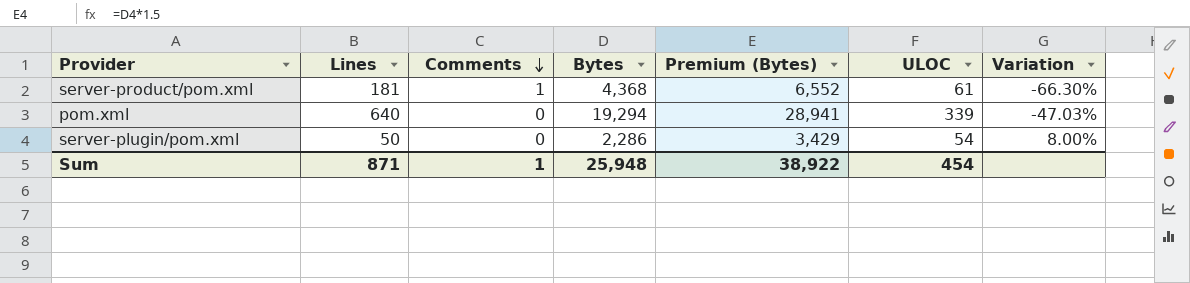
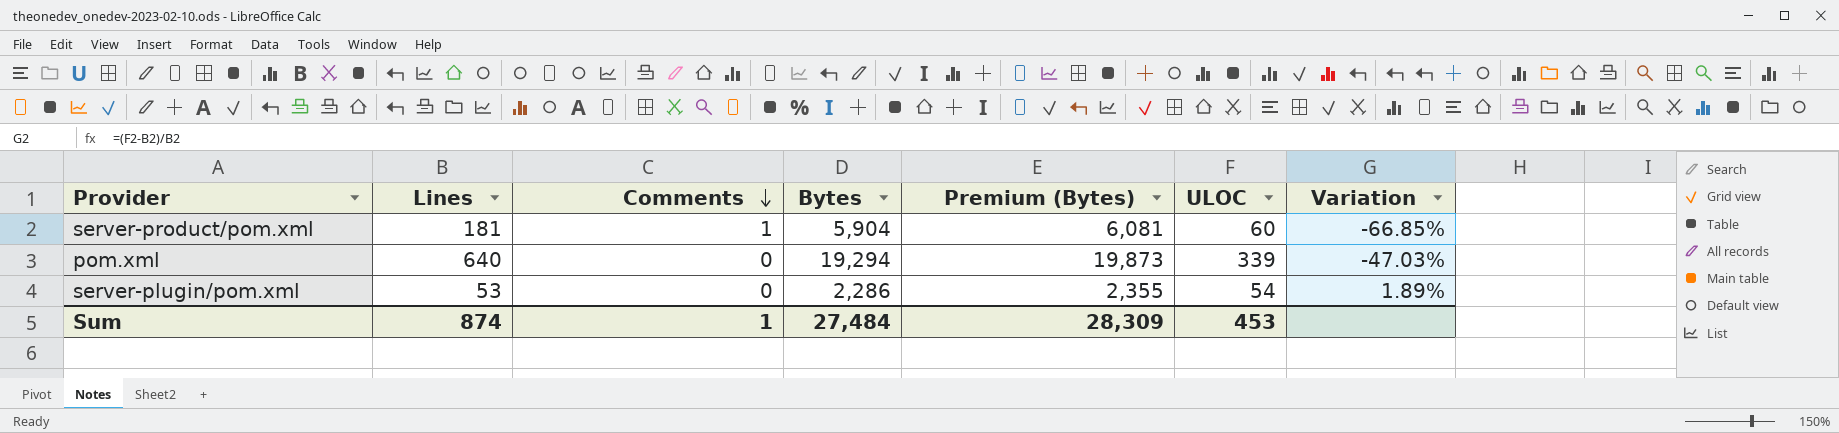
column Premium (Bytes) | formula: [Bytes] * 1.5 -> [Bytes] * 1.03
server-product/pom.xml | Bytes: 4,368 -> 5,904
server-product/pom.xml | ULOC: 61 -> 60
server-product/pom.xml | Variation: -66.30% -> -66.85%
server-plugin/pom.xml | Lines: 50 -> 53
server-plugin/pom.xml | Variation: 8.00% -> 1.89%
Sum | Lines: 871 -> 874
Sum | Bytes: 25,948 -> 27,484
Sum | Premium (Bytes): 38,922 -> 28,309
Sum | ULOC: 454 -> 453

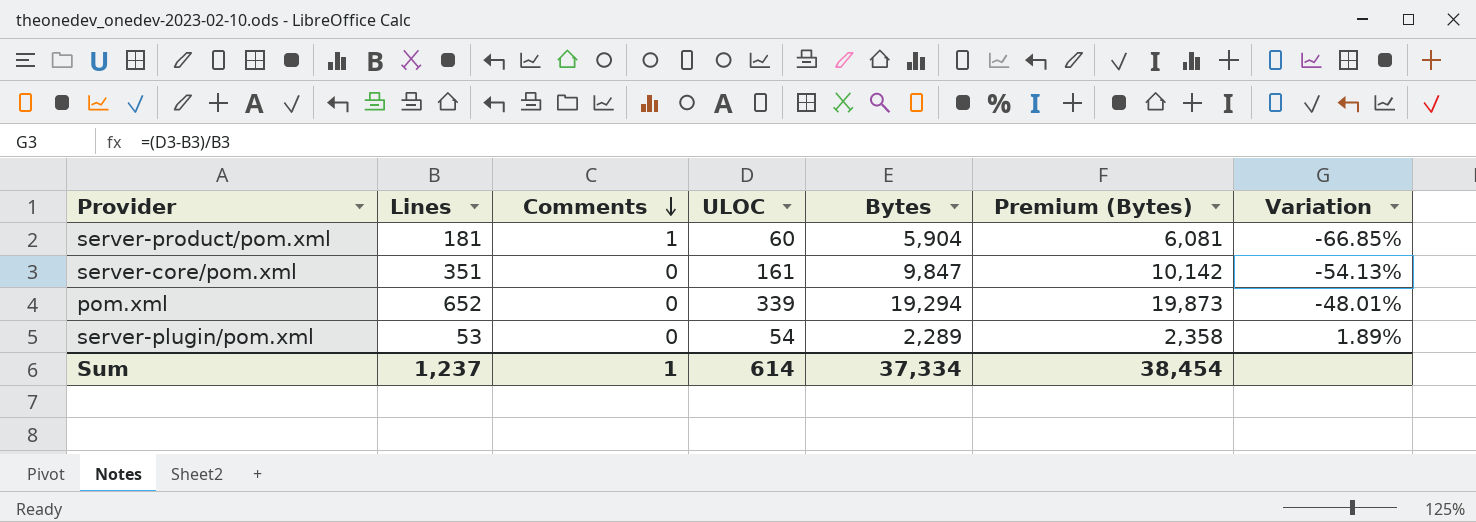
column ULOC | position: 6 -> 4
row server-core/pom.xml: none -> 351 | 0 | 161 | 9,847 | 10,142 | -54.13%
pom.xml | Lines: 640 -> 652
pom.xml | Variation: -47.03% -> -48.01%
server-plugin/pom.xml | Bytes: 2,286 -> 2,289
server-plugin/pom.xml | Premium (Bytes): 2,355 -> 2,358
Sum | Lines: 874 -> 1,237
Sum | ULOC: 453 -> 614
Sum | Bytes: 27,484 -> 37,334
Sum | Premium (Bytes): 28,309 -> 38,454

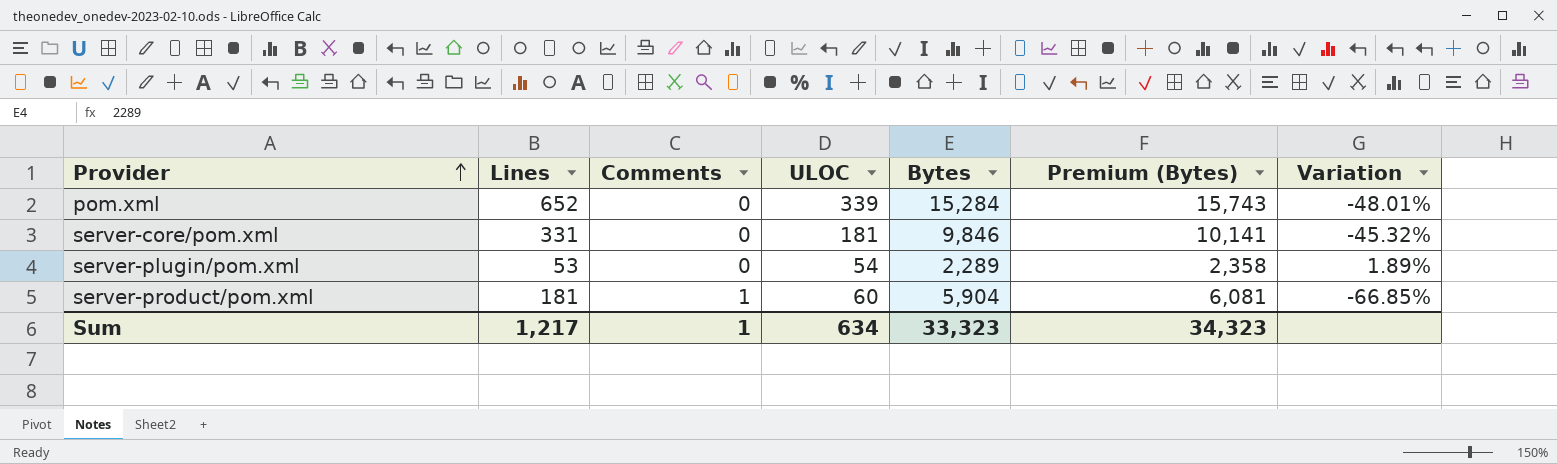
row order: Comments descending -> Provider ascending
pom.xml | Bytes: 19,294 -> 15,284
pom.xml | Premium (Bytes): 19,873 -> 15,743
server-core/pom.xml | Lines: 351 -> 331
server-core/pom.xml | ULOC: 161 -> 181
server-core/pom.xml | Bytes: 9,847 -> 9,846
server-core/pom.xml | Premium (Bytes): 10,142 -> 10,141
server-core/pom.xml | Variation: -54.13% -> -45.32%
Sum | Lines: 1,237 -> 1,217
Sum | ULOC: 614 -> 634
Sum | Bytes: 37,334 -> 33,323
Sum | Premium (Bytes): 38,454 -> 34,323

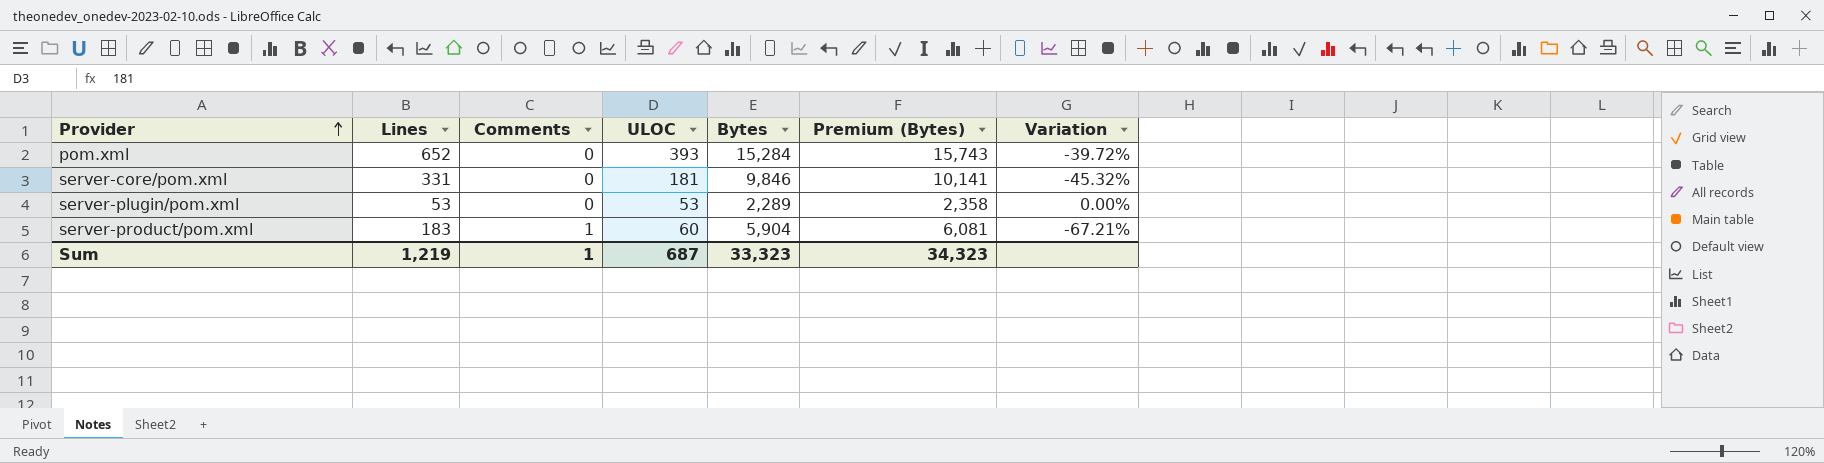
pom.xml | ULOC: 339 -> 393
pom.xml | Variation: -48.01% -> -39.72%
server-plugin/pom.xml | ULOC: 54 -> 53
server-plugin/pom.xml | Variation: 1.89% -> 0.00%
server-product/pom.xml | Lines: 181 -> 183
server-product/pom.xml | Variation: -66.85% -> -67.21%
Sum | Lines: 1,217 -> 1,219
Sum | ULOC: 634 -> 687

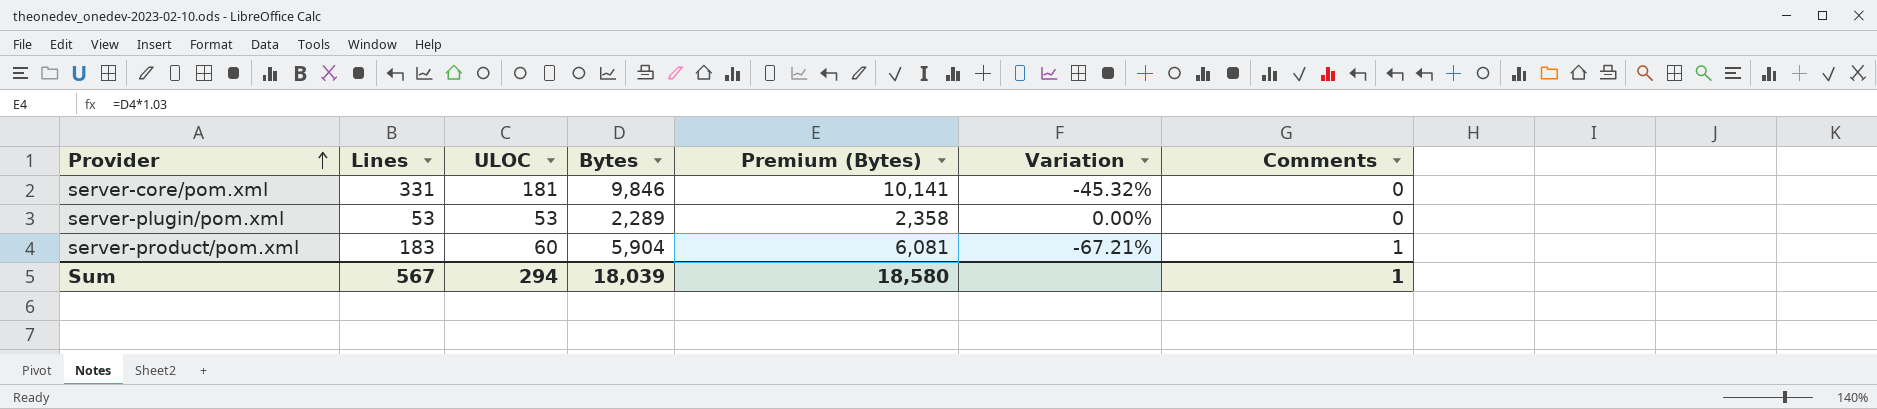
column Comments | position: 3 -> 7
row pom.xml: 652 | 0 | 393 | 15,284 | 15,743 | -39.72% -> none
Sum | Lines: 1,219 -> 567
Sum | ULOC: 687 -> 294
Sum | Bytes: 33,323 -> 18,039
Sum | Premium (Bytes): 34,323 -> 18,580

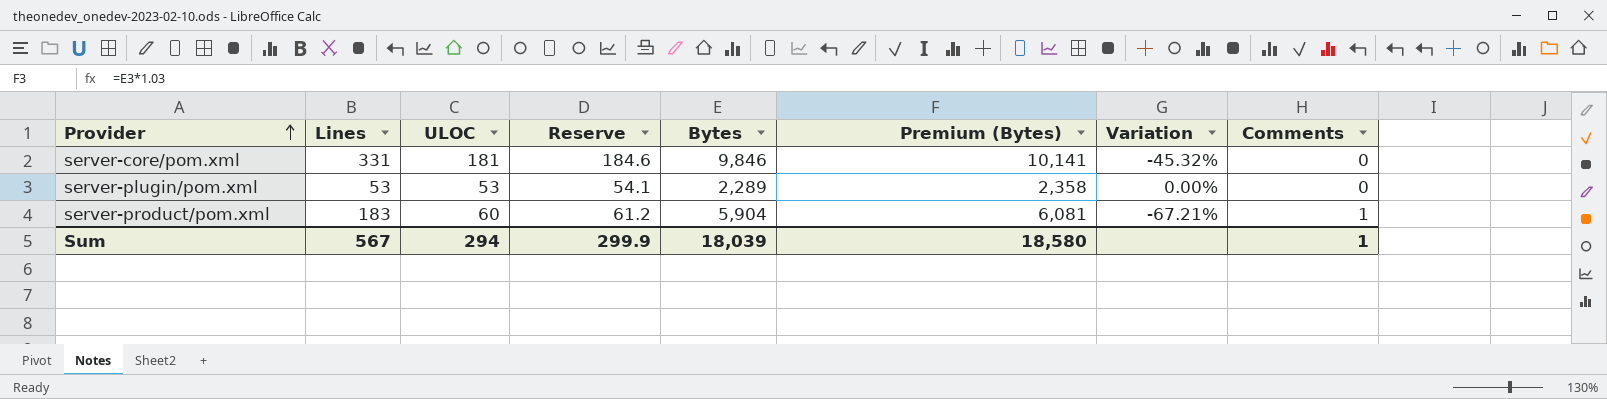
column Reserve | formula: none -> [ULOC] * 1.02

